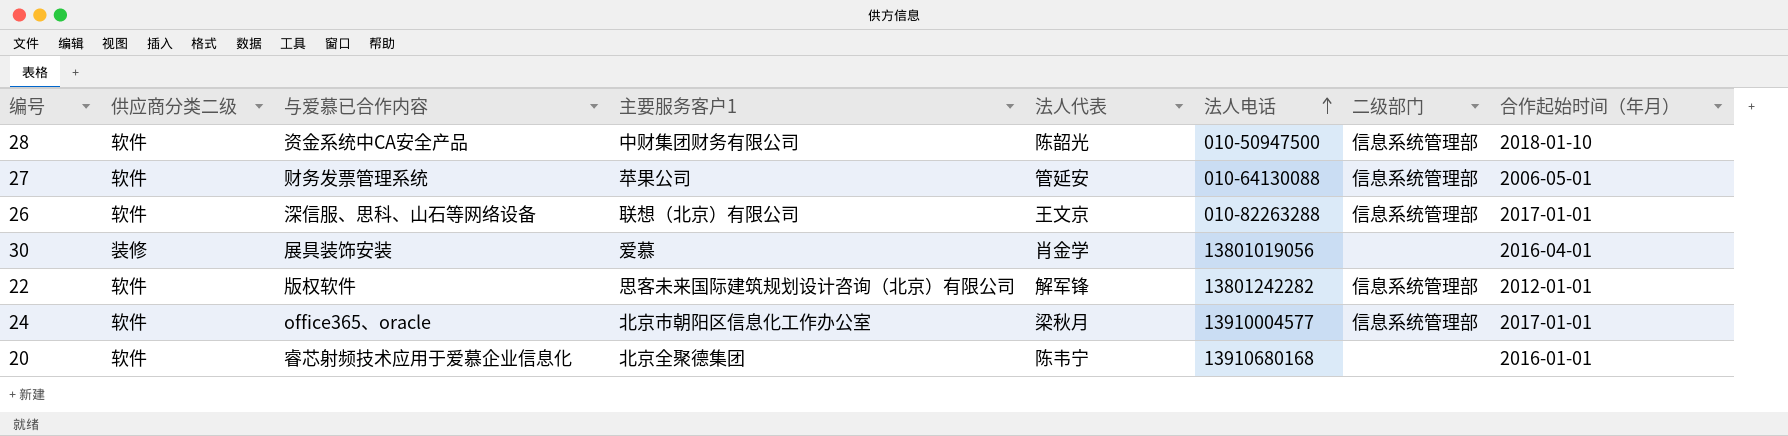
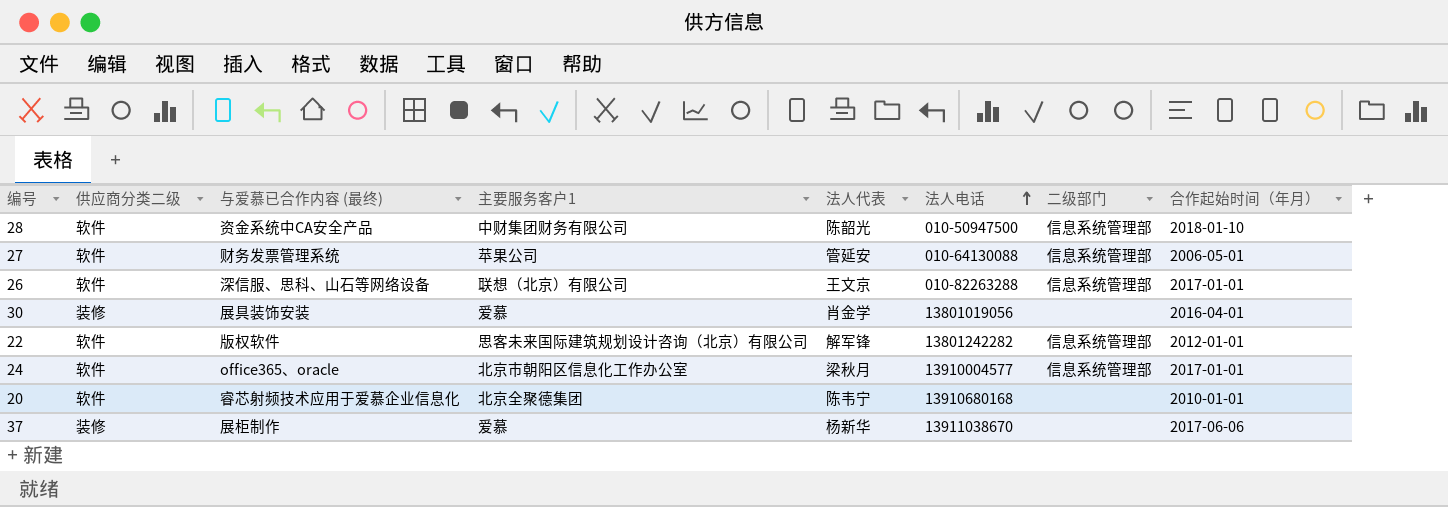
column name: 与爱慕已合作内容 -> 与爱慕已合作内容 (最终)
20 | 合作起始时间（年月）: 2016-01-01 -> 2010-01-01
row 37: none -> 装修 | 展柜制作 | 爱慕 | 杨新华 | 13911038670 | none | 2017-06-06

